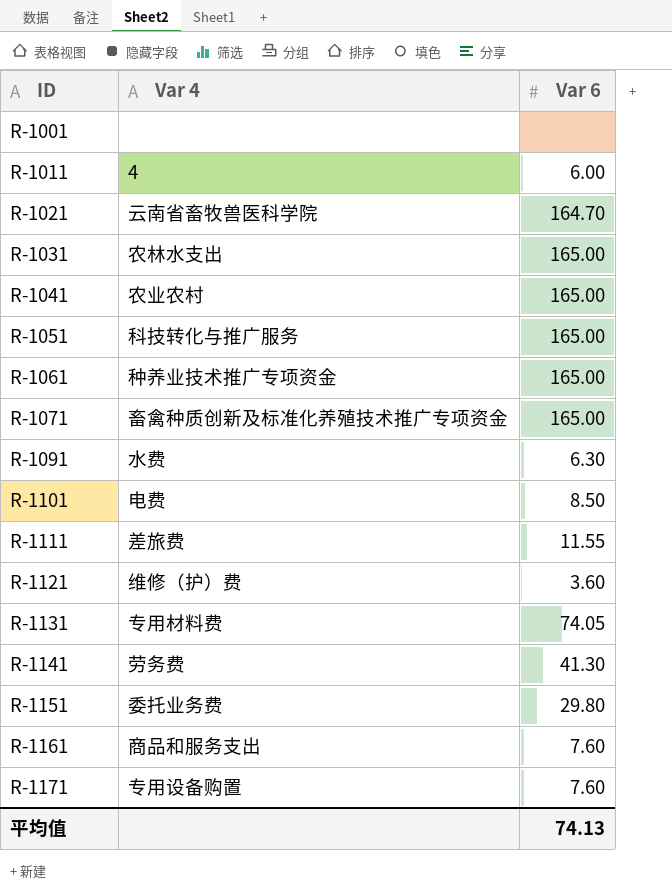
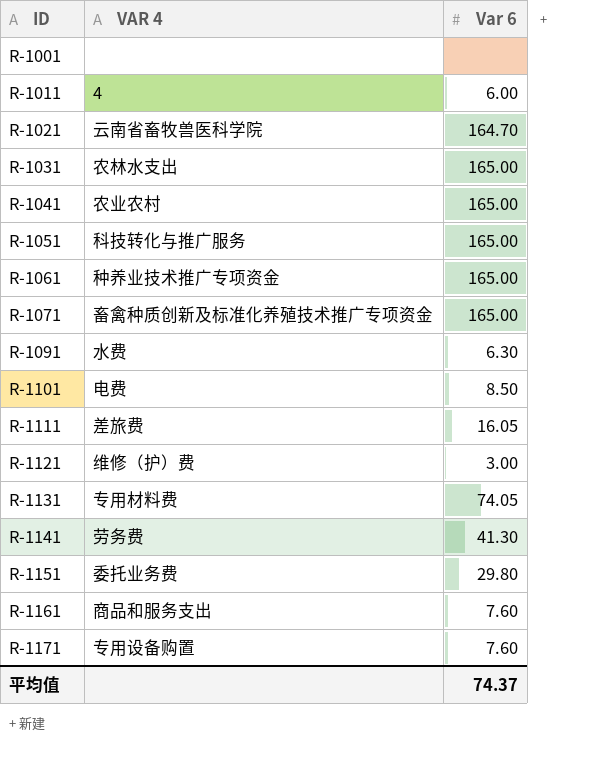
column name: Var 4 -> VAR 4
R-1111 | Var 6: 11.55 -> 16.05
R-1121 | Var 6: 3.60 -> 3.00
平均值 | Var 6: 74.13 -> 74.37

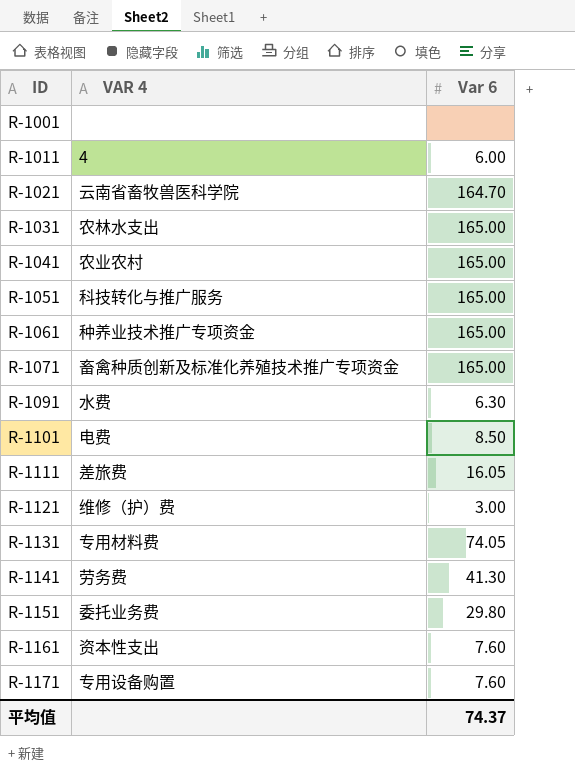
R-1161 | VAR 4: 商品和服务支出 -> 资本性支出

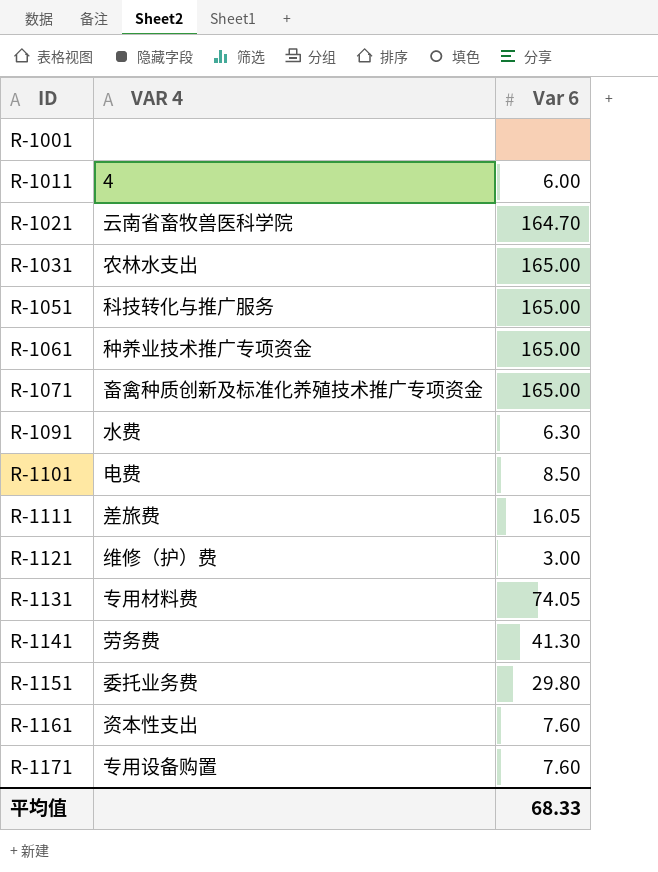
row R-1041: 农业农村 | 165.00 -> none
平均值 | Var 6: 74.37 -> 68.33

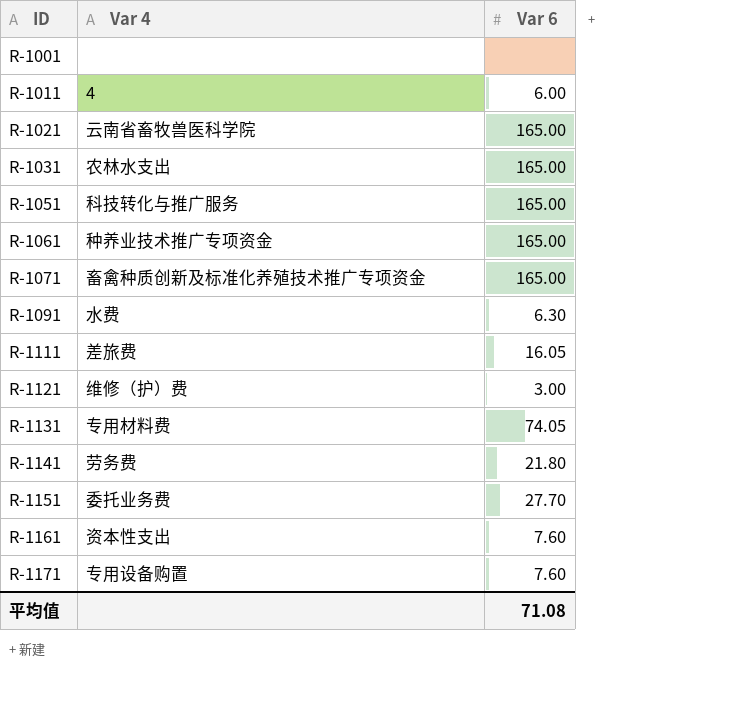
column name: VAR 4 -> Var 4
row R-1101: 电费 | 8.50 -> none
R-1021 | Var 6: 164.70 -> 165.00
R-1141 | Var 6: 41.30 -> 21.80
R-1151 | Var 6: 29.80 -> 27.70
平均值 | Var 6: 68.33 -> 71.08

